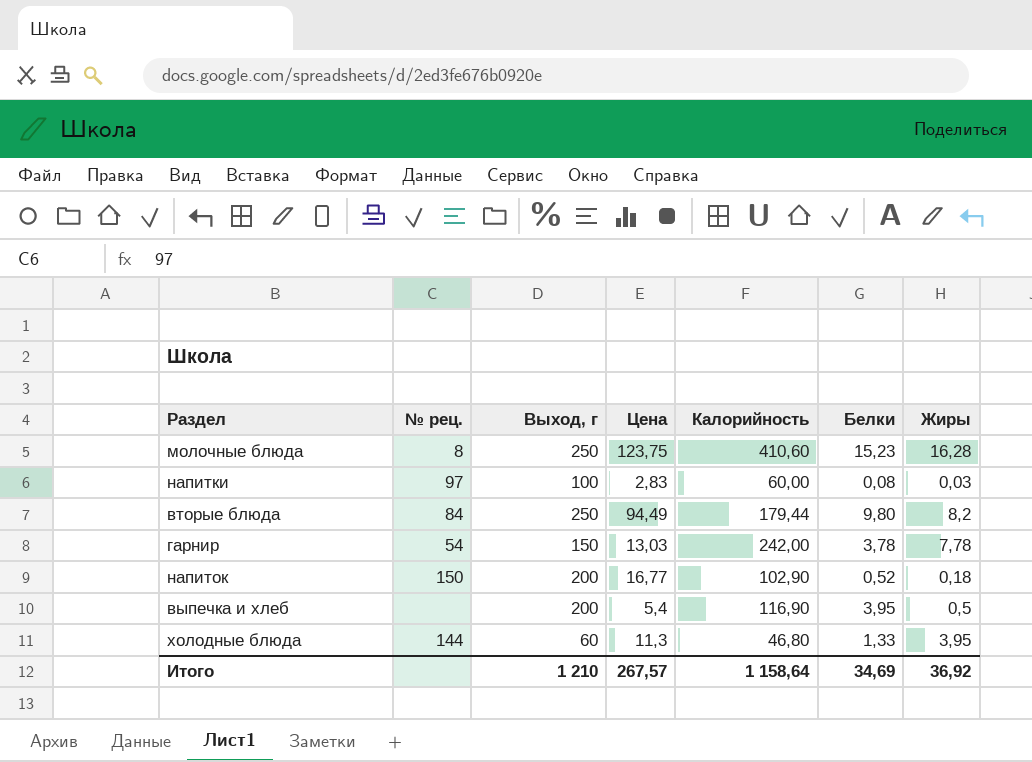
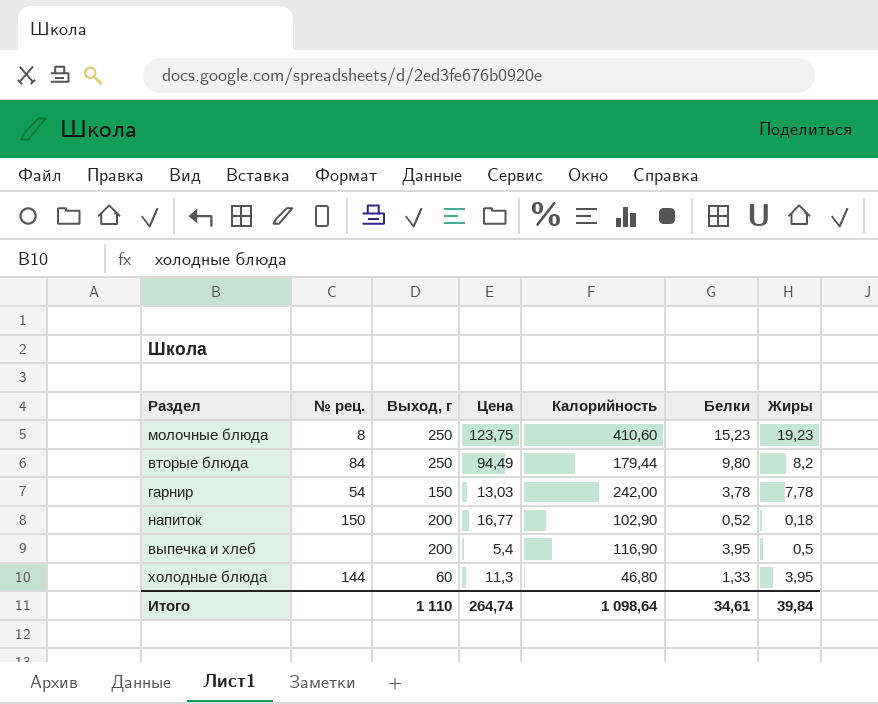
row напитки: 97 | 100 | 2,83 | 60,00 | 0,08 | 0,03 -> none
молочные блюда | Жиры: 16,28 -> 19,23
Итого | Выход, г: 1 210 -> 1 110
Итого | Цена: 267,57 -> 264,74
Итого | Калорийность: 1 158,64 -> 1 098,64
Итого | Белки: 34,69 -> 34,61
Итого | Жиры: 36,92 -> 39,84

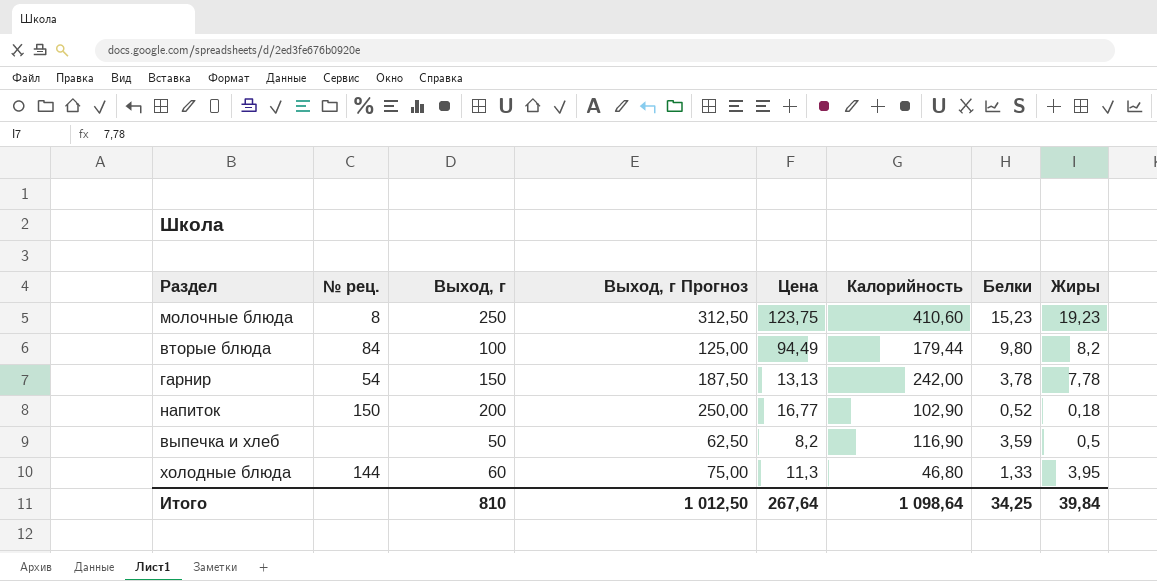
column Выход, г Прогноз | formula: none -> [Выход, г] * 1,25
вторые блюда | Выход, г: 250 -> 100
гарнир | Цена: 13,03 -> 13,13
выпечка и хлеб | Выход, г: 200 -> 50
выпечка и хлеб | Цена: 5,4 -> 8,2
выпечка и хлеб | Белки: 3,95 -> 3,59
Итого | Выход, г: 1 110 -> 810
Итого | Цена: 264,74 -> 267,64
Итого | Белки: 34,61 -> 34,25

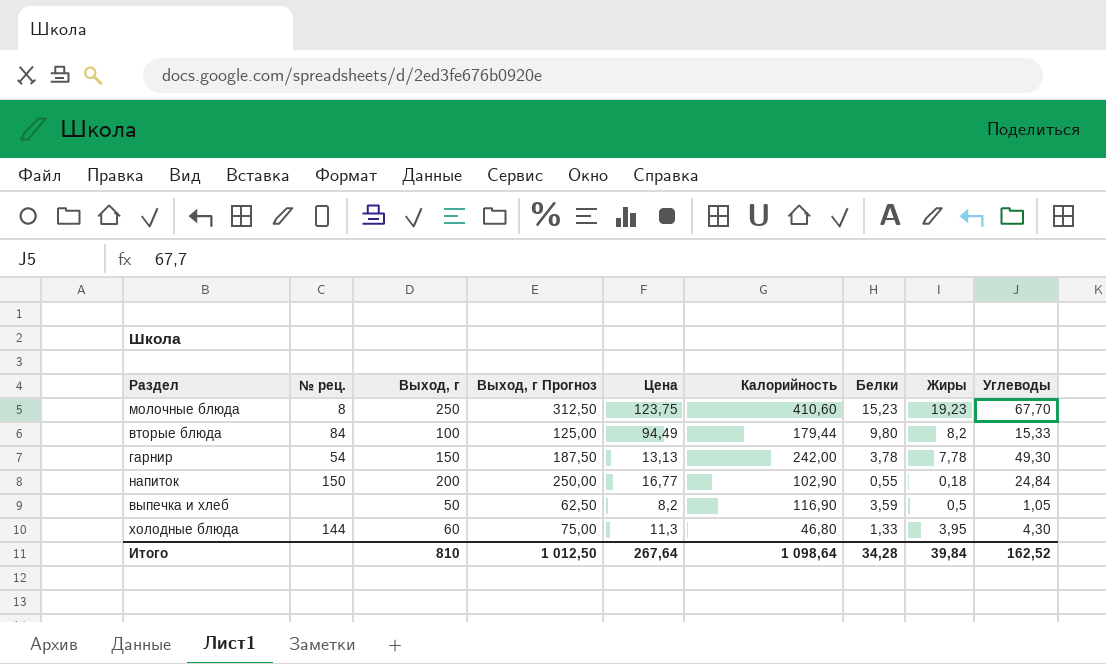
column Углеводы | position: none -> 9
напиток | Белки: 0,52 -> 0,55
Итого | Белки: 34,25 -> 34,28

